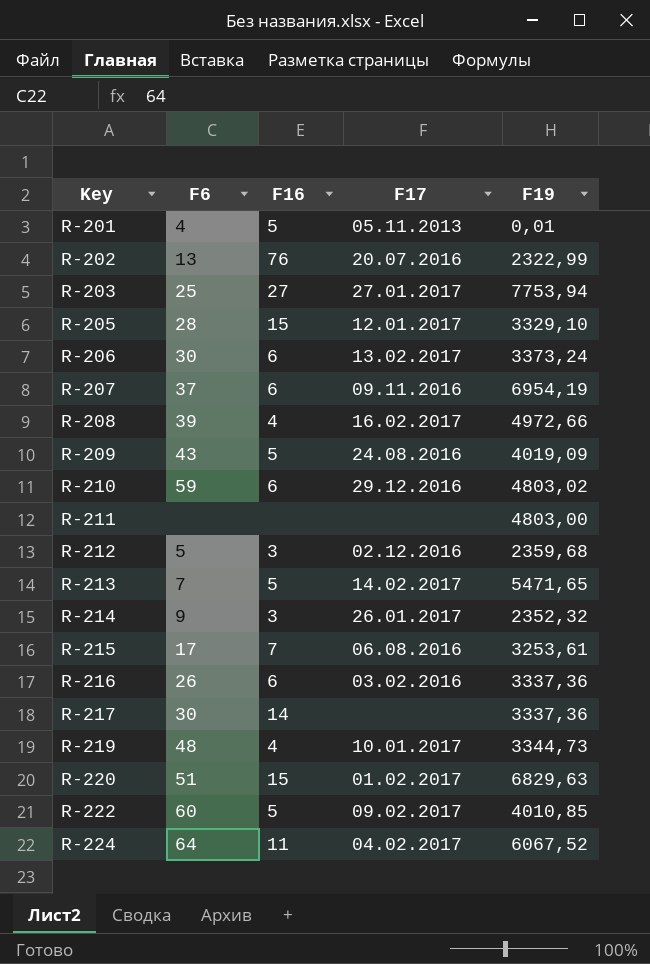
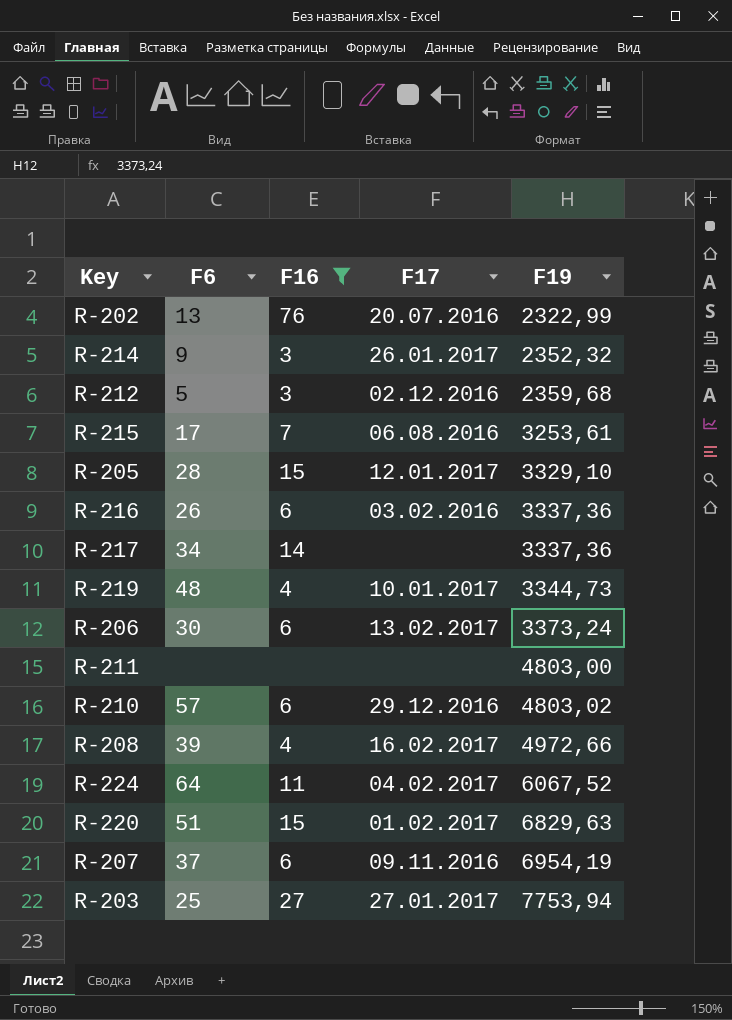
filter: none -> F16 != 5
row order: Key ascending -> F19 ascending
R-217 | F6: 30 -> 34
R-210 | F6: 59 -> 57

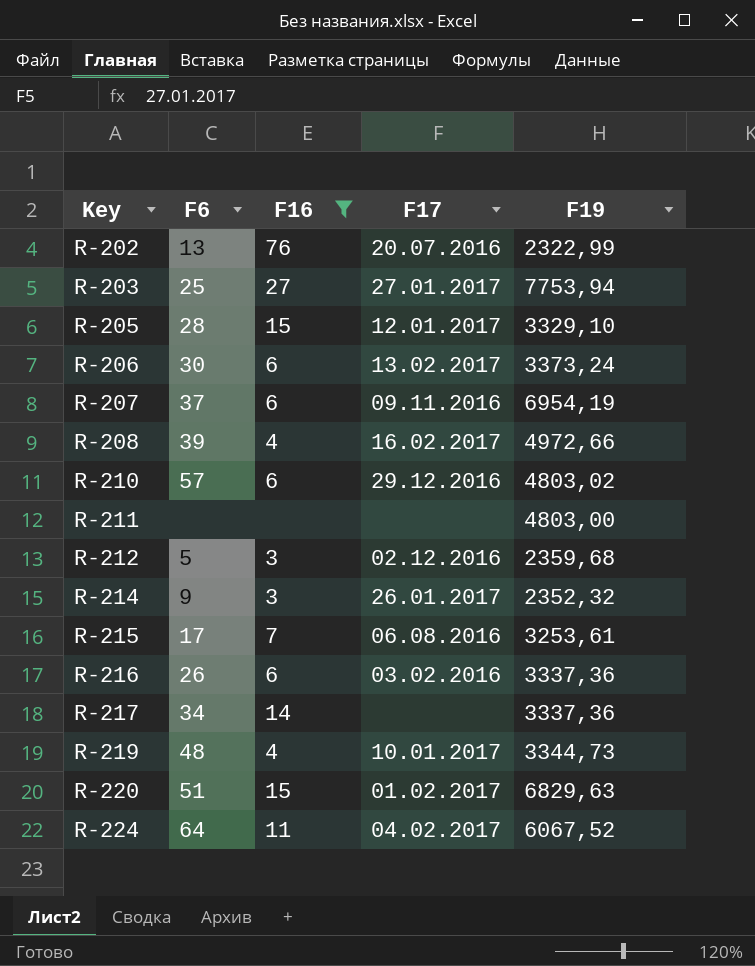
row order: F19 ascending -> Key ascending

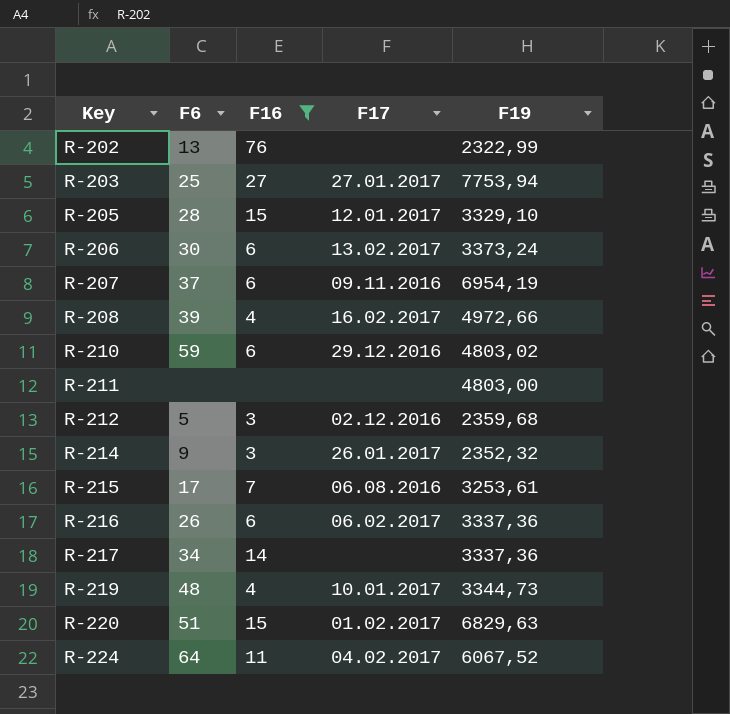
R-202 | F17: 20.07.2016 -> none
R-210 | F6: 57 -> 59
R-216 | F17: 03.02.2016 -> 06.02.2017

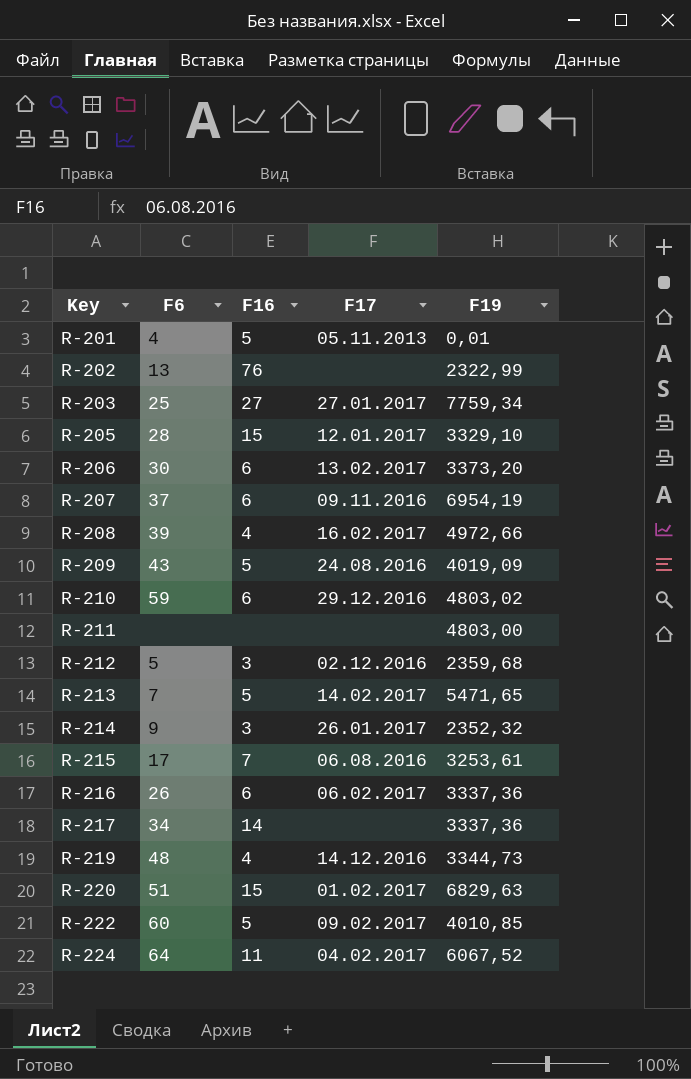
filter: F16 != 5 -> none
R-203 | F19: 7753,94 -> 7759,34
R-206 | F19: 3373,24 -> 3373,20
R-219 | F17: 10.01.2017 -> 14.12.2016

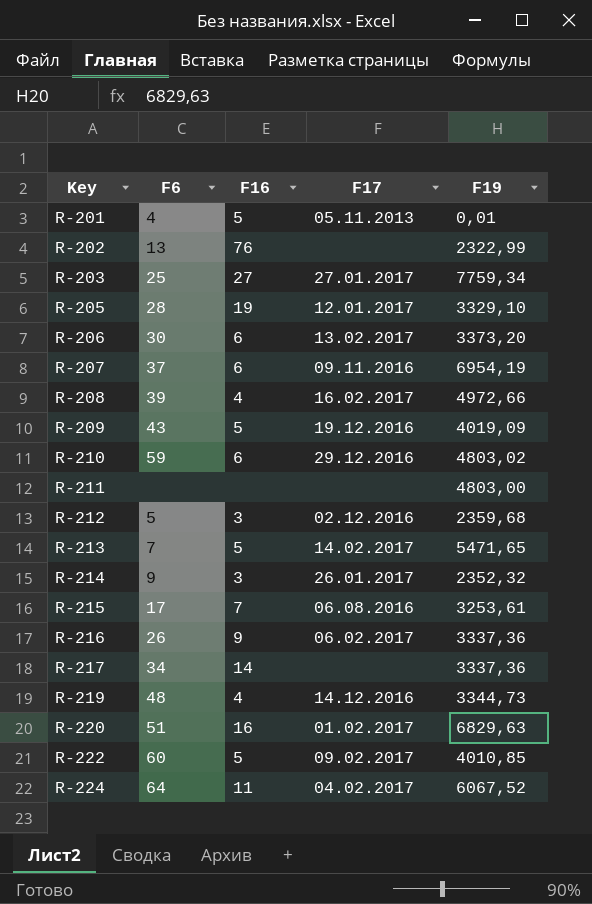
R-205 | F16: 15 -> 19
R-209 | F17: 24.08.2016 -> 19.12.2016
R-216 | F16: 6 -> 9
R-220 | F16: 15 -> 16

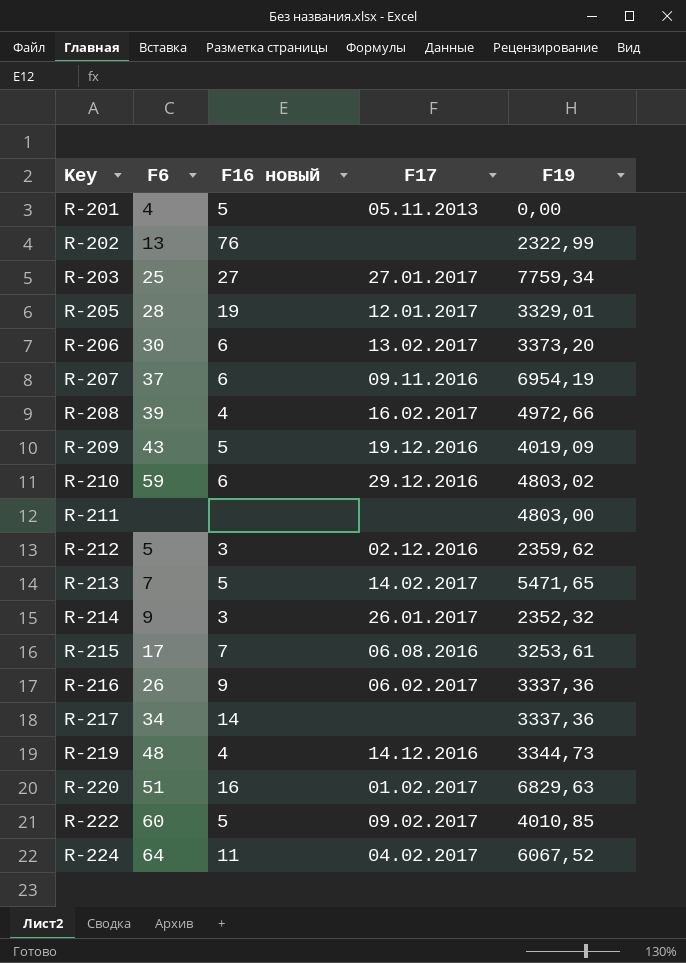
column name: F16 -> F16 новый
R-201 | F19: 0,01 -> 0,00
R-205 | F19: 3329,10 -> 3329,01
R-212 | F19: 2359,68 -> 2359,62

